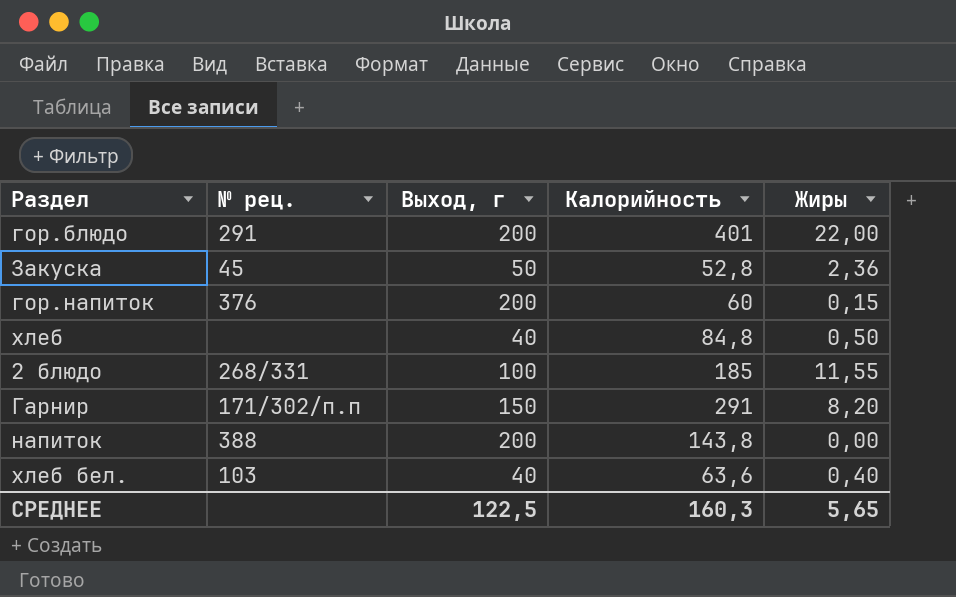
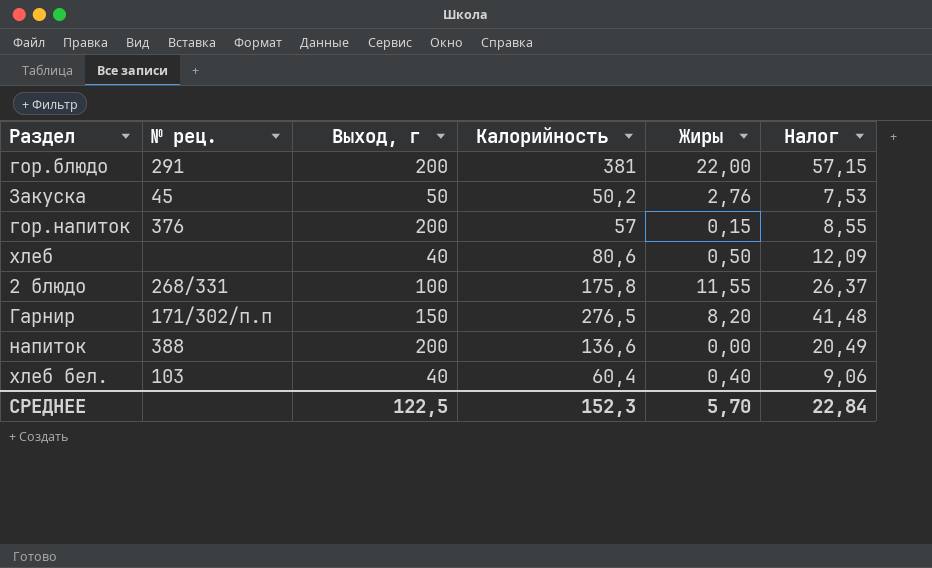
column Налог | formula: none -> [Калорийность] * 0,15
гор.блюдо | Калорийность: 401 -> 381
Закуска | Калорийность: 52,8 -> 50,2
Закуска | Жиры: 2,36 -> 2,76
гор.напиток | Калорийность: 60 -> 57
хлеб | Калорийность: 84,8 -> 80,6
2 блюдо | Калорийность: 185 -> 175,8
Гарнир | Калорийность: 291 -> 276,5
напиток | Калорийность: 143,8 -> 136,6
хлеб бел. | Калорийность: 63,6 -> 60,4
СРЕДНЕЕ | Калорийность: 160,3 -> 152,3
СРЕДНЕЕ | Жиры: 5,65 -> 5,70

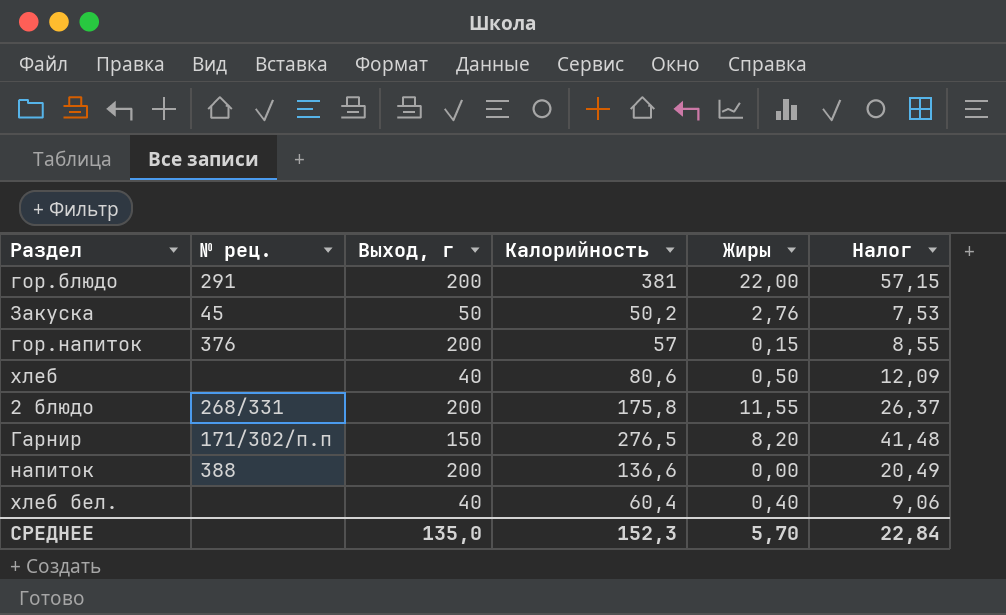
2 блюдо | Выход, г: 100 -> 200
хлеб бел. | № рец.: 103 -> none
СРЕДНЕЕ | Выход, г: 122,5 -> 135,0

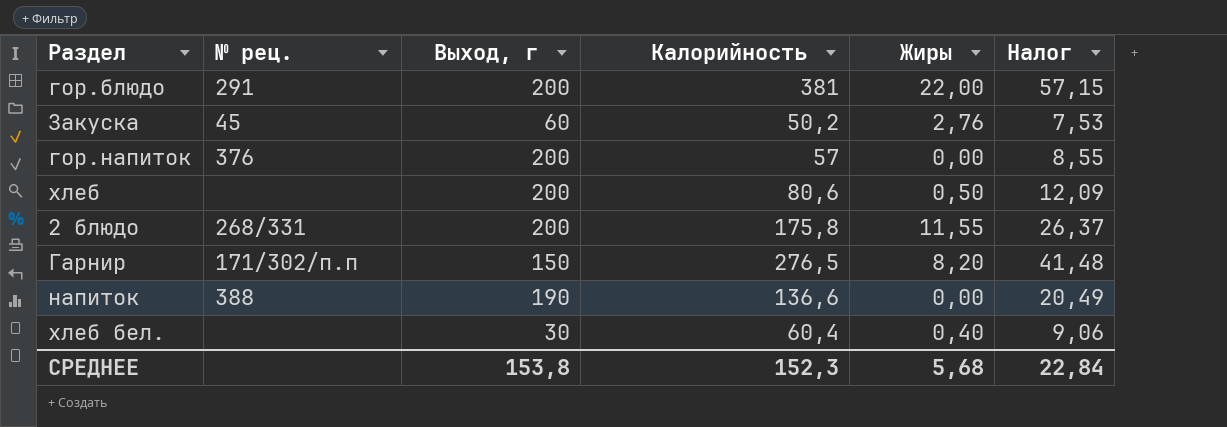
Закуска | Выход, г: 50 -> 60
гор.напиток | Жиры: 0,15 -> 0,00
хлеб | Выход, г: 40 -> 200
напиток | Выход, г: 200 -> 190
хлеб бел. | Выход, г: 40 -> 30
СРЕДНЕЕ | Выход, г: 135,0 -> 153,8
СРЕДНЕЕ | Жиры: 5,70 -> 5,68

